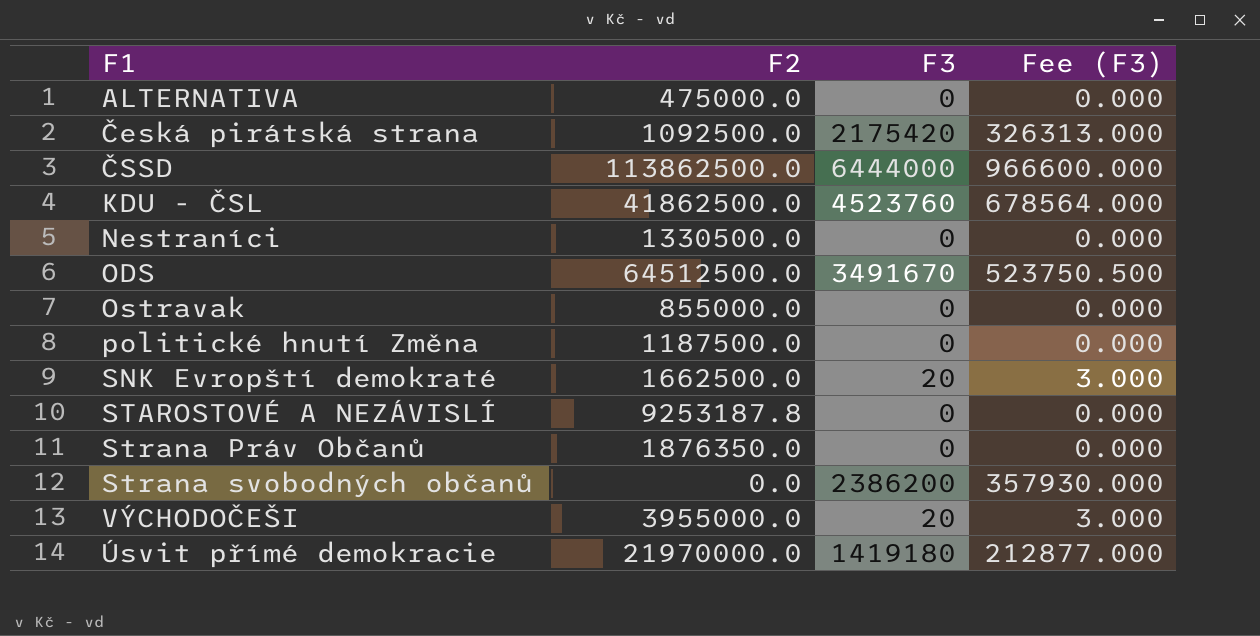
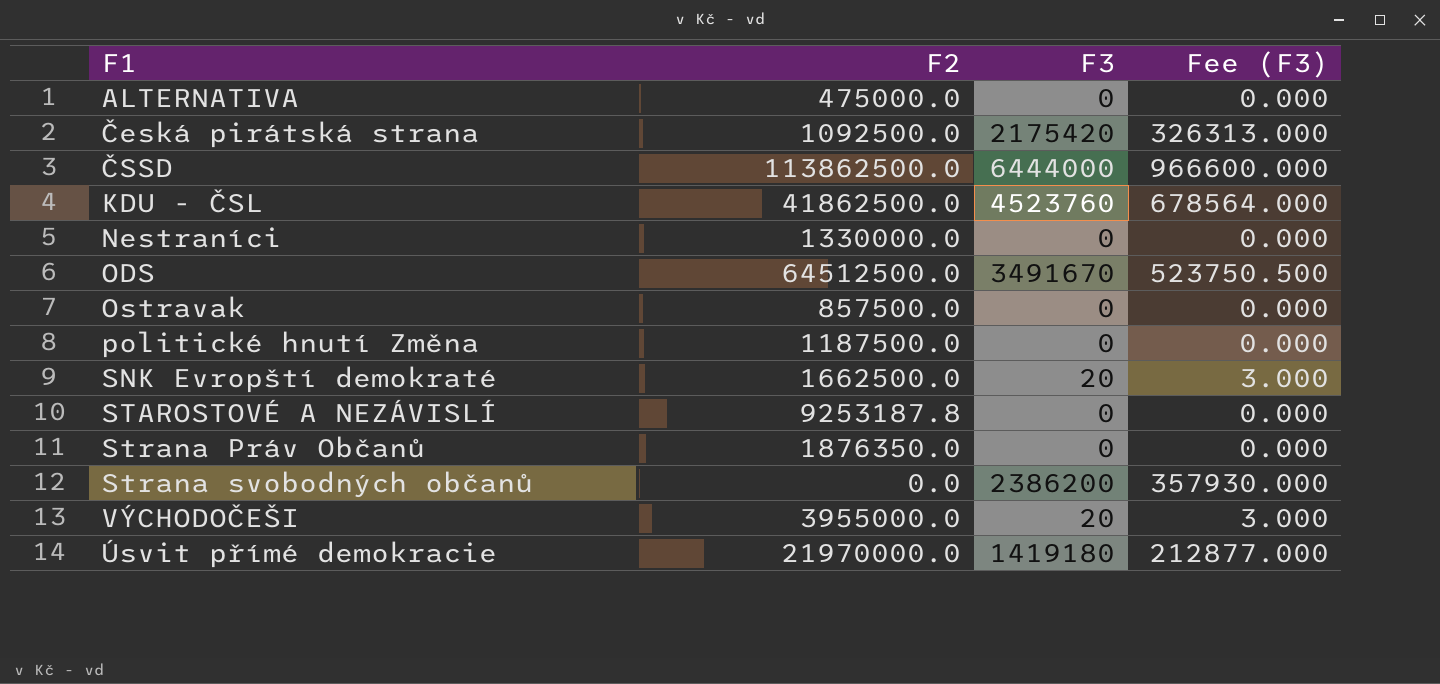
Nestraníci | F2: 1330500.0 -> 1330000.0
Ostravak | F2: 855000.0 -> 857500.0

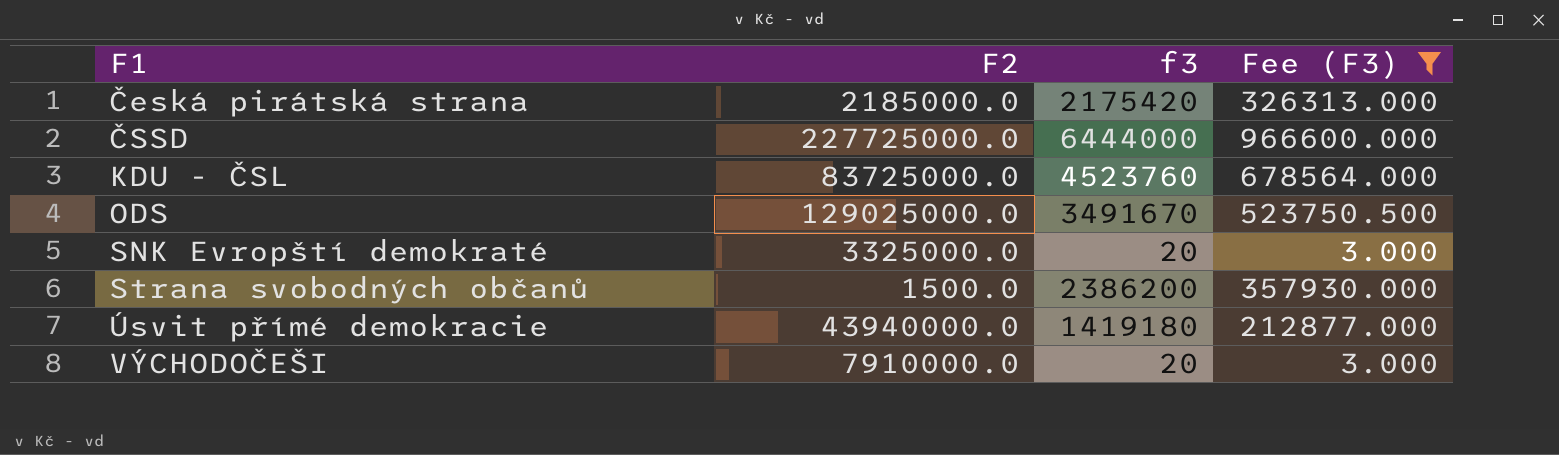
filter: none -> Fee (F3) != 0.000
row order: none -> F1 ascending
column name: F3 -> f3
Česká pirátská strana | F2: 1092500.0 -> 2185000.0
ČSSD | F2: 113862500.0 -> 227725000.0
KDU - ČSL | F2: 41862500.0 -> 83725000.0
ODS | F2: 64512500.0 -> 129025000.0
SNK Evropští demokraté | F2: 1662500.0 -> 3325000.0
Strana svobodných občanů | F2: 0.0 -> 1500.0
Úsvit přímé demokracie | F2: 21970000.0 -> 43940000.0
VÝCHODOČEŠI | F2: 3955000.0 -> 7910000.0

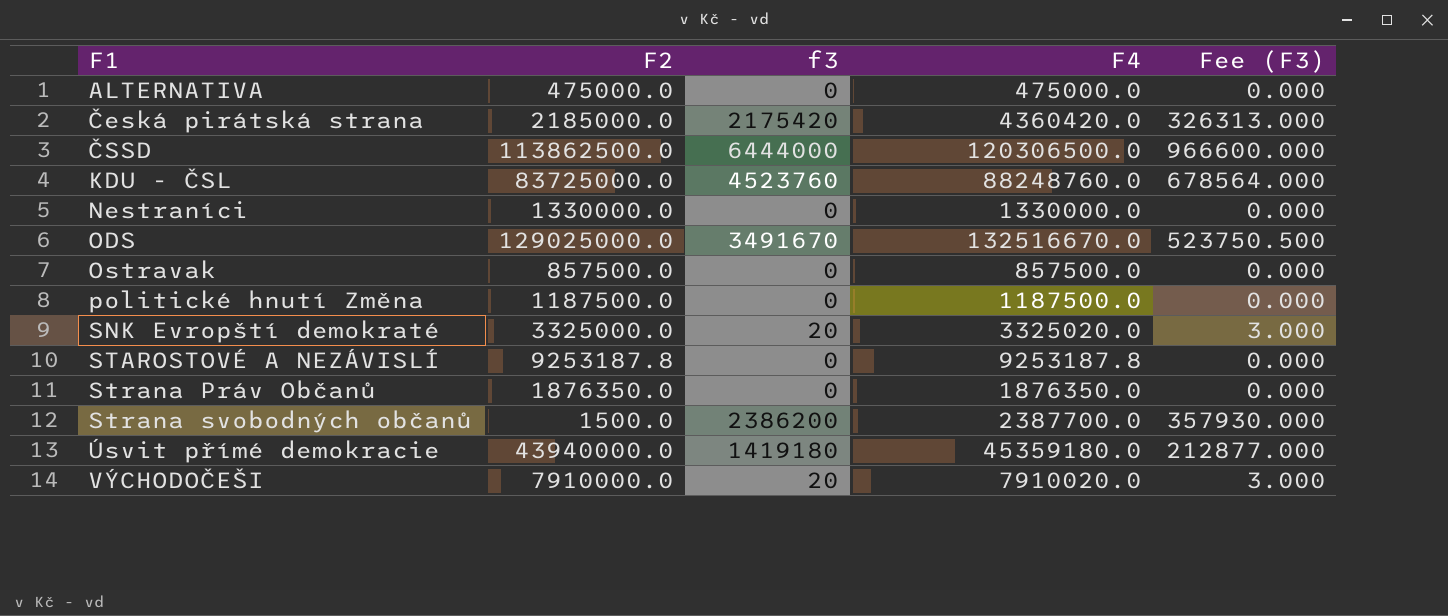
filter: Fee (F3) != 0.000 -> none
column F4 | formula: none -> [F2] + [f3]
ČSSD | F2: 227725000.0 -> 113862500.0

